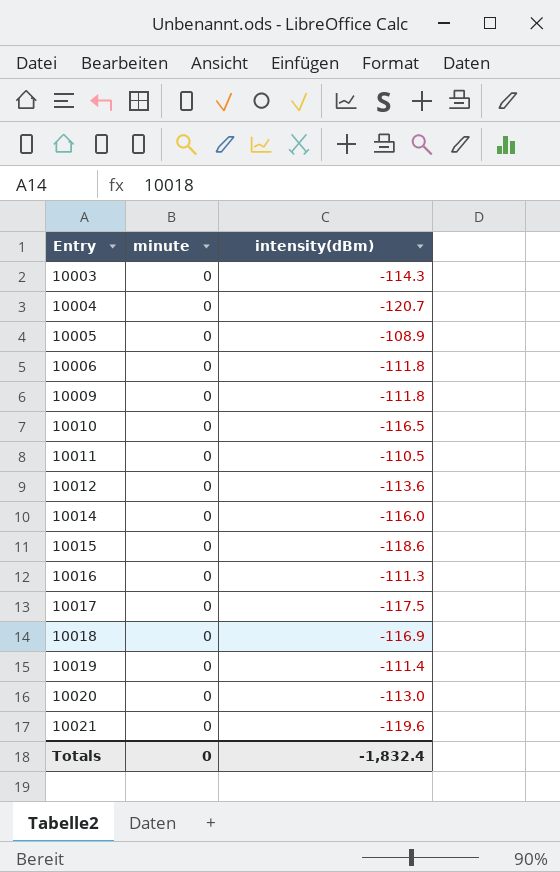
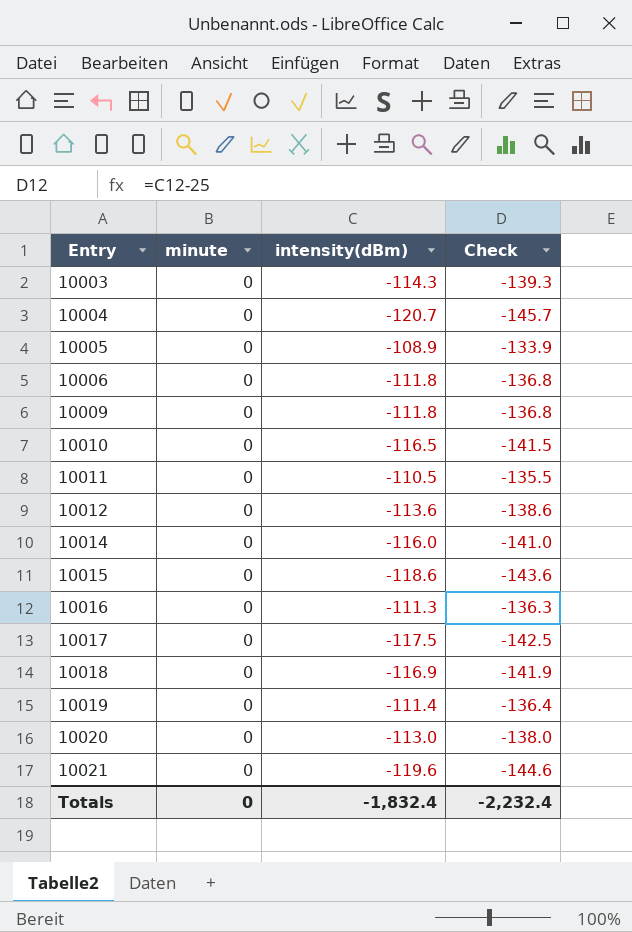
column Check | formula: none -> [intensity(dBm)] - 25

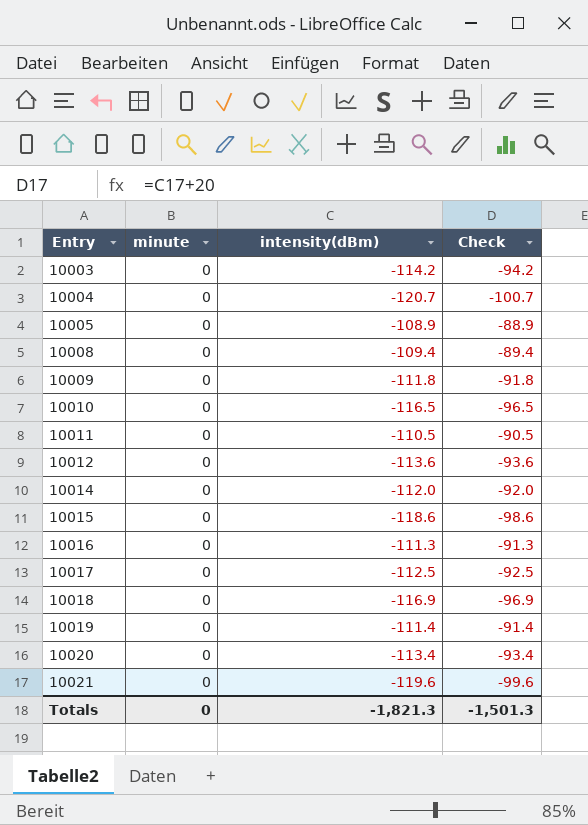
column Check | formula: [intensity(dBm)] - 25 -> [intensity(dBm)] + 20
row 10006: 0 | -111.8 | -136.8 -> none
10003 | intensity(dBm): -114.3 -> -114.2
row 10008: none -> 0 | -109.4 | -89.4
10014 | intensity(dBm): -116.0 -> -112.0
10017 | intensity(dBm): -117.5 -> -112.5
10020 | intensity(dBm): -113.0 -> -113.4
Totals | intensity(dBm): -1,832.4 -> -1,821.3
Totals | Check: -2,232.4 -> -1,501.3

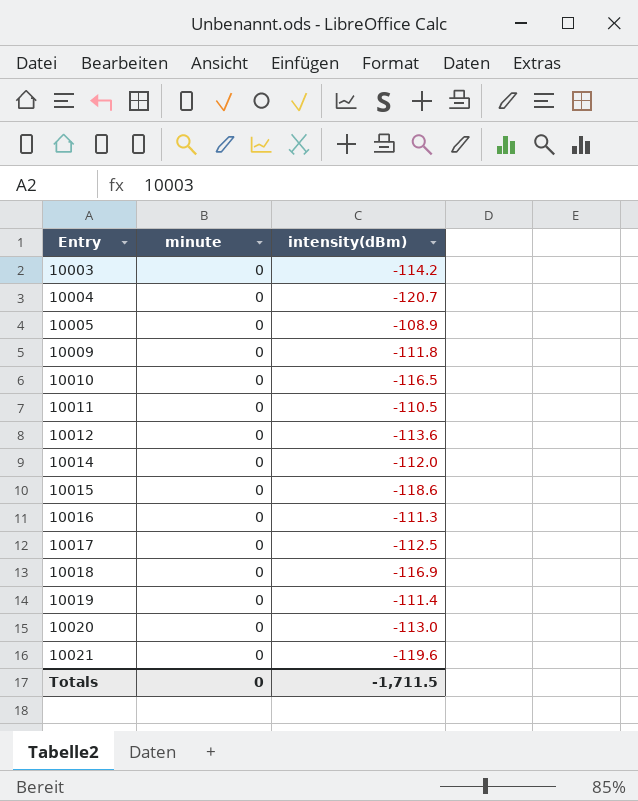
column Check | formula: [intensity(dBm)] + 20 -> none
row 10008: 0 | -109.4 | -89.4 -> none
10020 | intensity(dBm): -113.4 -> -113.0
Totals | intensity(dBm): -1,821.3 -> -1,711.5

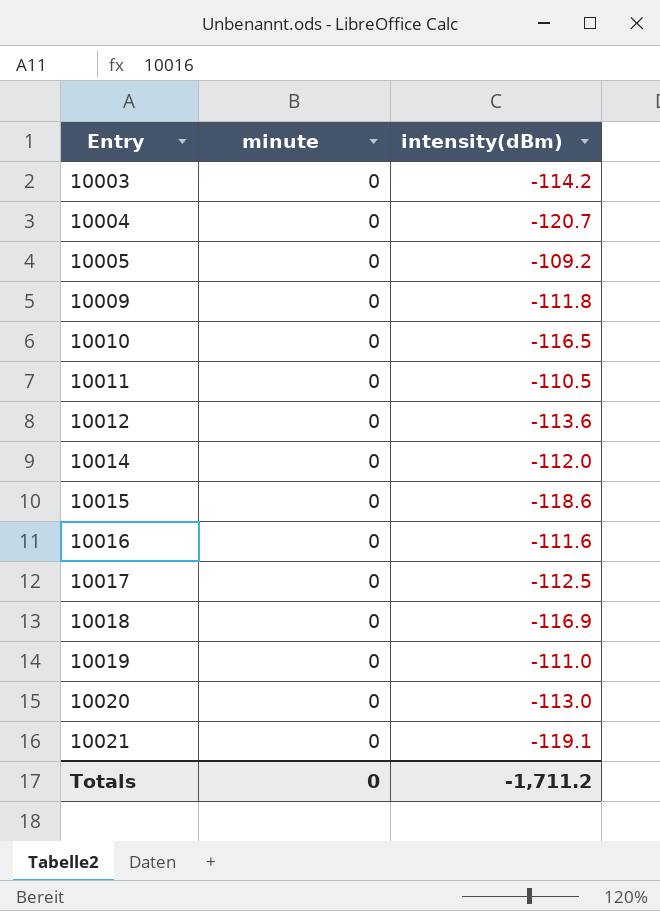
10005 | intensity(dBm): -108.9 -> -109.2
10016 | intensity(dBm): -111.3 -> -111.6
10019 | intensity(dBm): -111.4 -> -111.0
10021 | intensity(dBm): -119.6 -> -119.1
Totals | intensity(dBm): -1,711.5 -> -1,711.2

